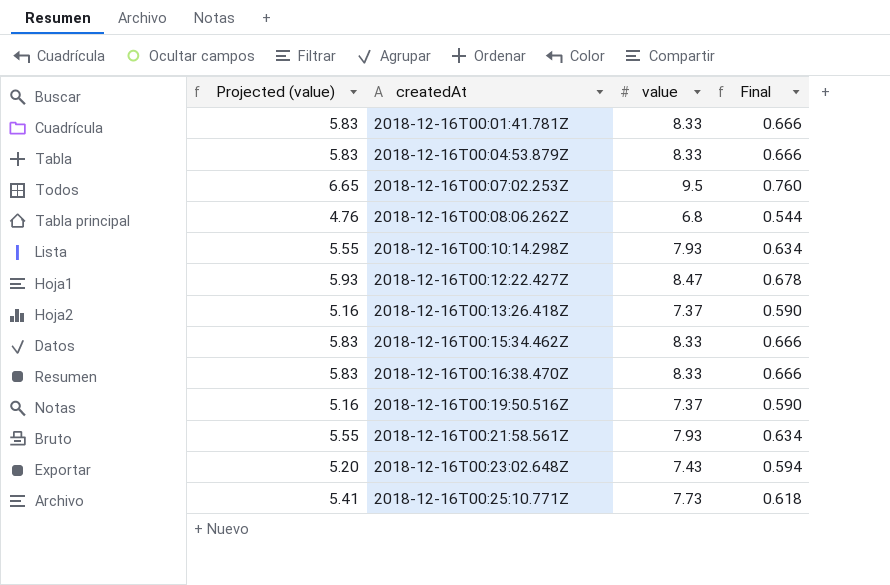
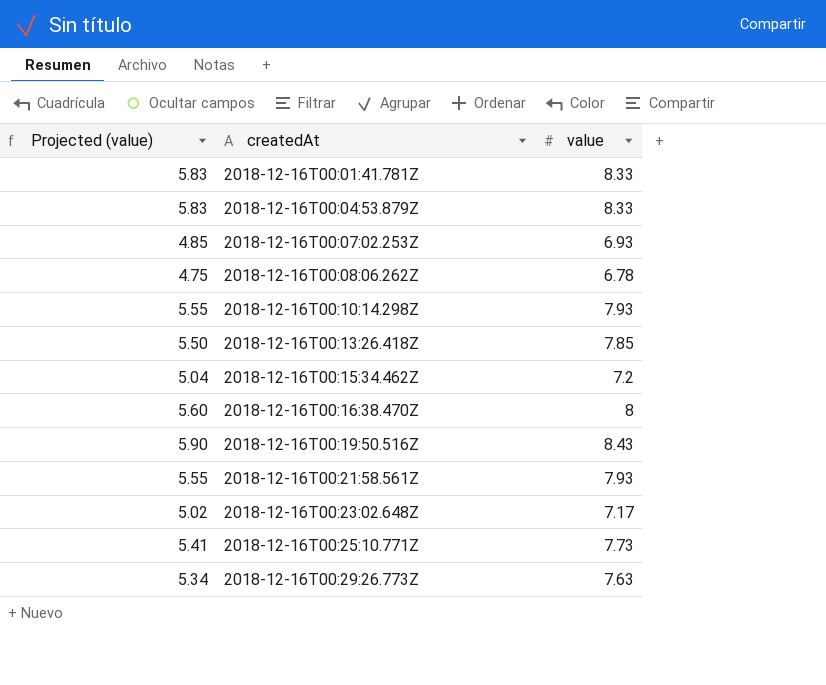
column Final | formula: [value] * 0.08 -> none
row 2018-12-16T00:12:22.427Z: 5.93 | 8.47 | 0.678 -> none
2018-12-16T00:07:02.253Z | Projected (value): 6.65 -> 4.85
2018-12-16T00:07:02.253Z | value: 9.5 -> 6.93
2018-12-16T00:08:06.262Z | Projected (value): 4.76 -> 4.75
2018-12-16T00:08:06.262Z | value: 6.8 -> 6.78
2018-12-16T00:13:26.418Z | Projected (value): 5.16 -> 5.50
2018-12-16T00:13:26.418Z | value: 7.37 -> 7.85
2018-12-16T00:15:34.462Z | Projected (value): 5.83 -> 5.04
2018-12-16T00:15:34.462Z | value: 8.33 -> 7.2
2018-12-16T00:16:38.470Z | Projected (value): 5.83 -> 5.60
2018-12-16T00:16:38.470Z | value: 8.33 -> 8
2018-12-16T00:19:50.516Z | Projected (value): 5.16 -> 5.90
2018-12-16T00:19:50.516Z | value: 7.37 -> 8.43
2018-12-16T00:23:02.648Z | Projected (value): 5.20 -> 5.02
2018-12-16T00:23:02.648Z | value: 7.43 -> 7.17
row 2018-12-16T00:29:26.773Z: none -> 5.34 | 7.63

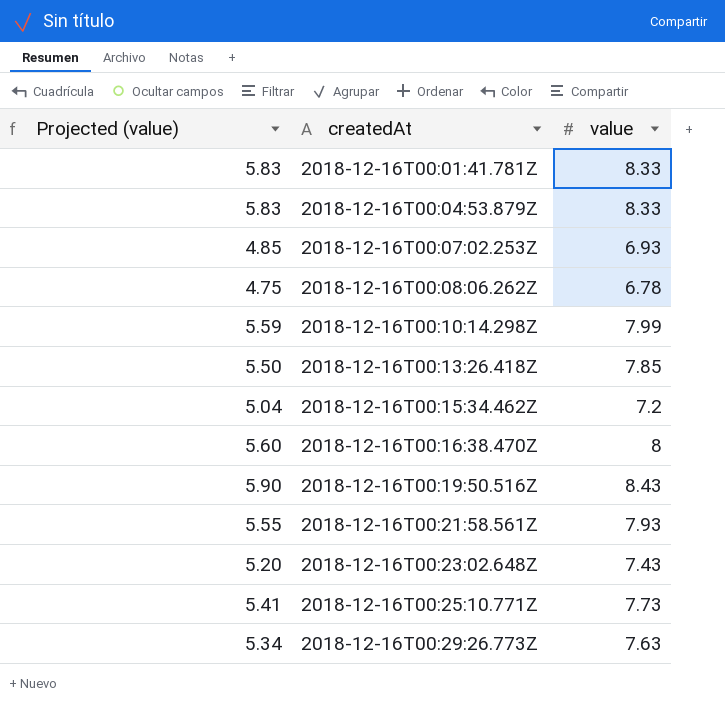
2018-12-16T00:10:14.298Z | Projected (value): 5.55 -> 5.59
2018-12-16T00:10:14.298Z | value: 7.93 -> 7.99
2018-12-16T00:23:02.648Z | Projected (value): 5.02 -> 5.20
2018-12-16T00:23:02.648Z | value: 7.17 -> 7.43

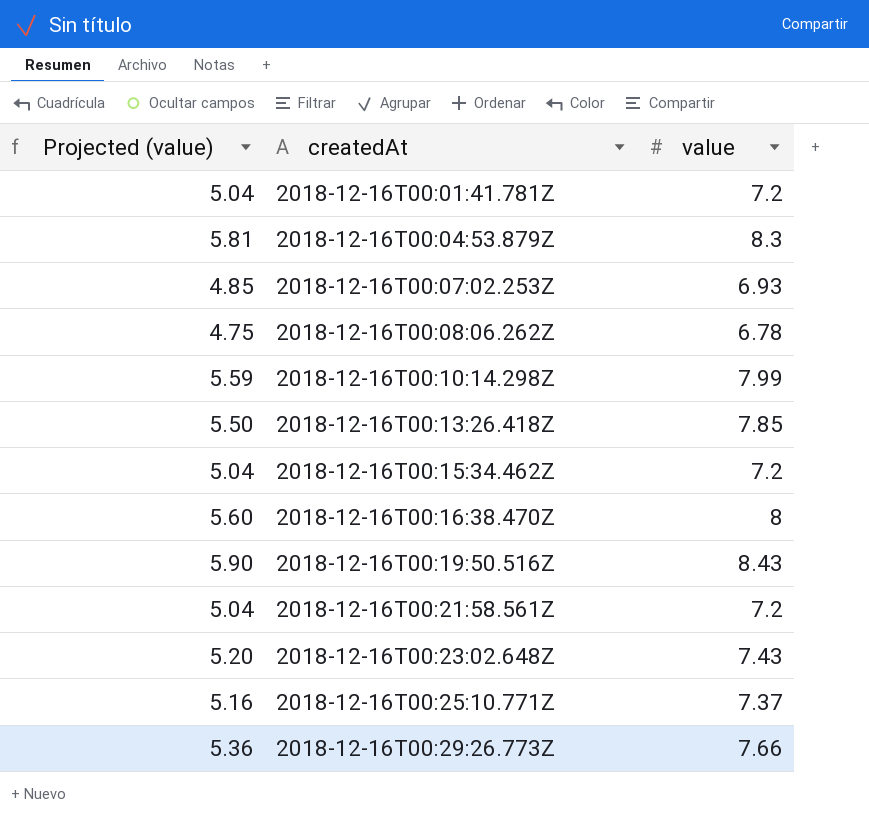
2018-12-16T00:01:41.781Z | Projected (value): 5.83 -> 5.04
2018-12-16T00:01:41.781Z | value: 8.33 -> 7.2
2018-12-16T00:04:53.879Z | Projected (value): 5.83 -> 5.81
2018-12-16T00:04:53.879Z | value: 8.33 -> 8.3
2018-12-16T00:21:58.561Z | Projected (value): 5.55 -> 5.04
2018-12-16T00:21:58.561Z | value: 7.93 -> 7.2
2018-12-16T00:25:10.771Z | Projected (value): 5.41 -> 5.16
2018-12-16T00:25:10.771Z | value: 7.73 -> 7.37
2018-12-16T00:29:26.773Z | Projected (value): 5.34 -> 5.36
2018-12-16T00:29:26.773Z | value: 7.63 -> 7.66

